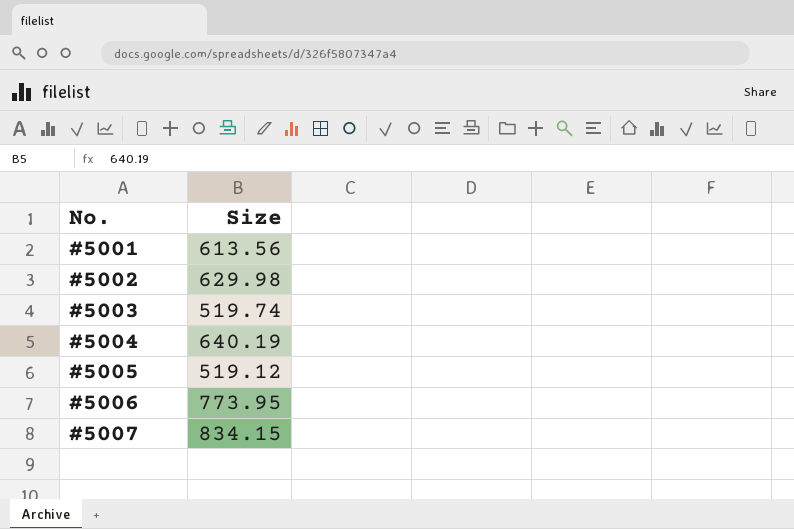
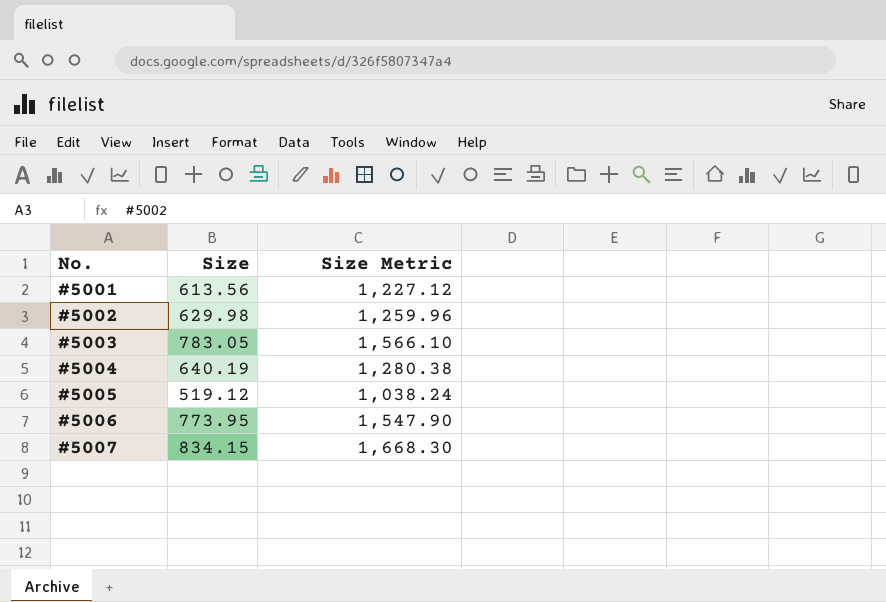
column Size Metric | formula: none -> [Size] * 2
#5003 | Size: 519.74 -> 783.05

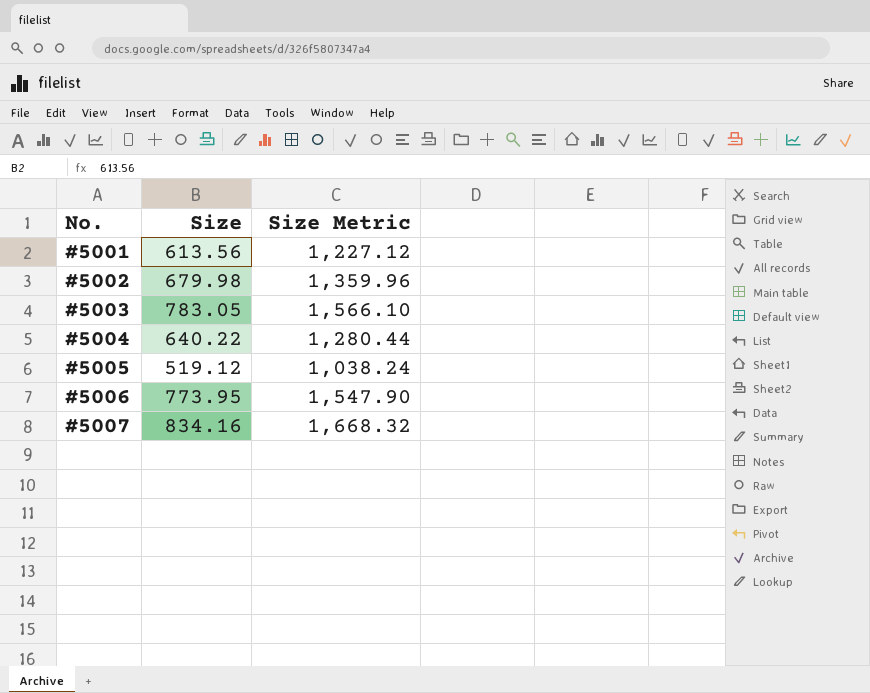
#5002 | Size: 629.98 -> 679.98
#5002 | Size Metric: 1,259.96 -> 1,359.96
#5004 | Size: 640.19 -> 640.22
#5004 | Size Metric: 1,280.38 -> 1,280.44
#5007 | Size: 834.15 -> 834.16
#5007 | Size Metric: 1,668.30 -> 1,668.32

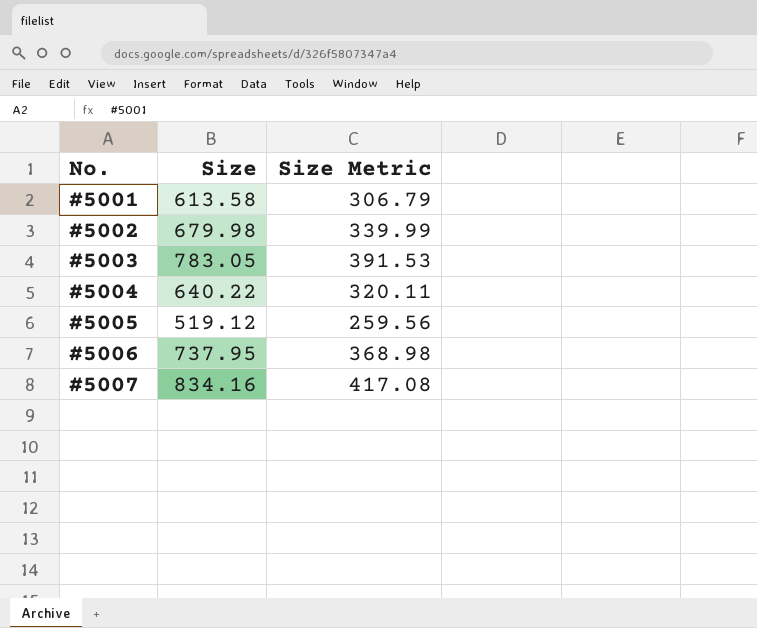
column Size Metric | formula: [Size] * 2 -> [Size] * 0.5
#5001 | Size: 613.56 -> 613.58
#5006 | Size: 773.95 -> 737.95

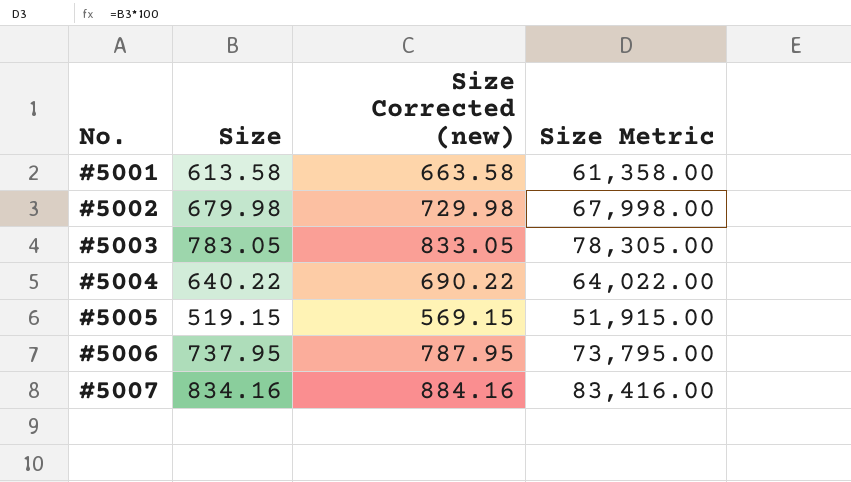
column Size Corrected (new) | formula: none -> [Size] + 50
column Size Metric | formula: [Size] * 0.5 -> [Size] * 100
#5005 | Size: 519.12 -> 519.15

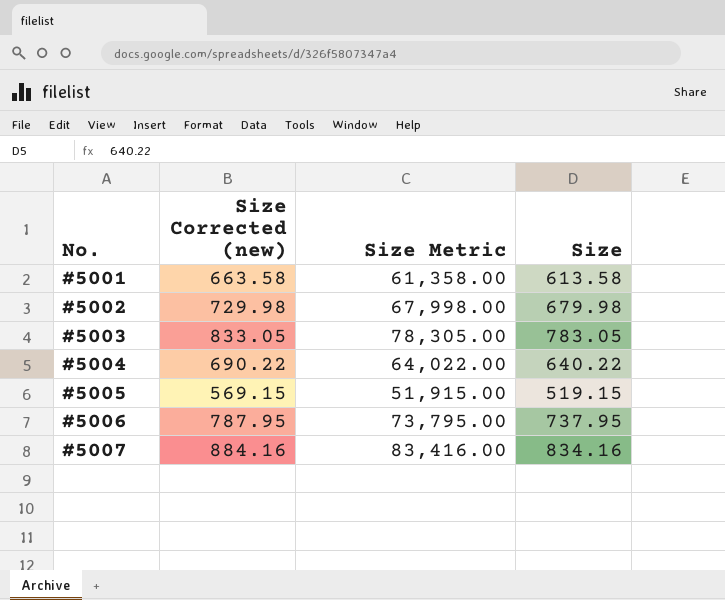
column Size | position: 2 -> 4

